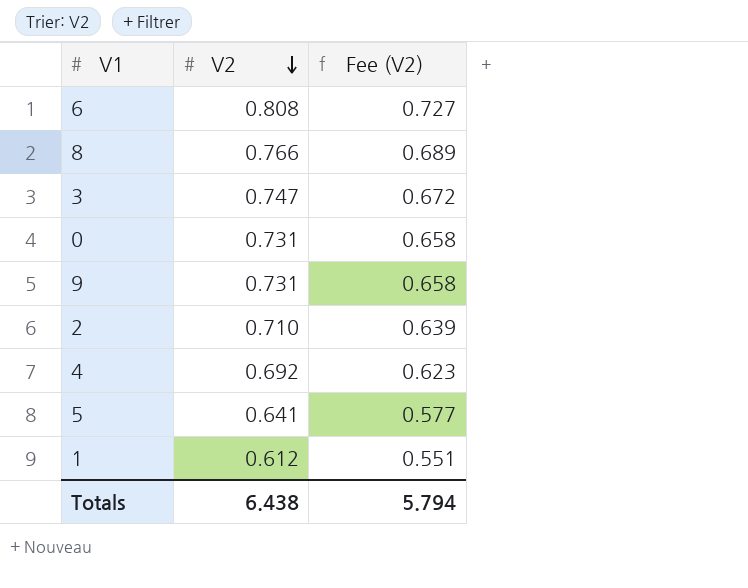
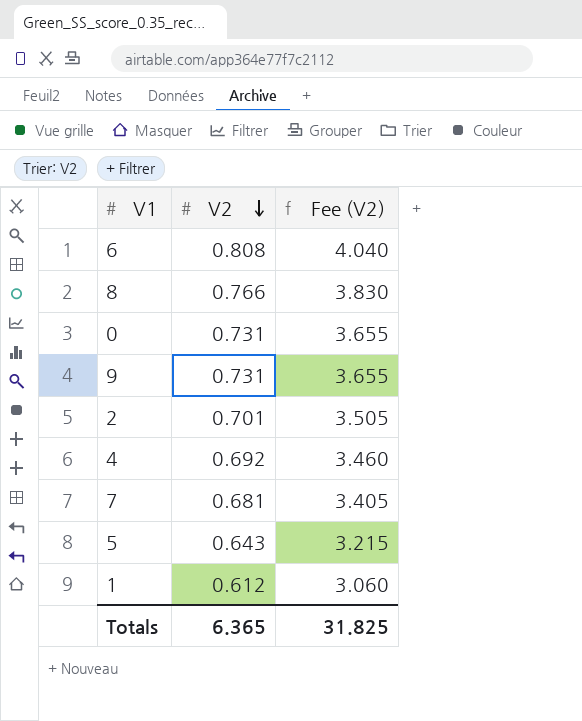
column Fee (V2) | formula: [V2] * 0.9 -> [V2] * 5
row 3: 0.747 | 0.672 -> none
2 | V2: 0.710 -> 0.701
row 7: none -> 0.681 | 3.405
5 | V2: 0.641 -> 0.643
Totals | V2: 6.438 -> 6.365
Totals | Fee (V2): 5.794 -> 31.825

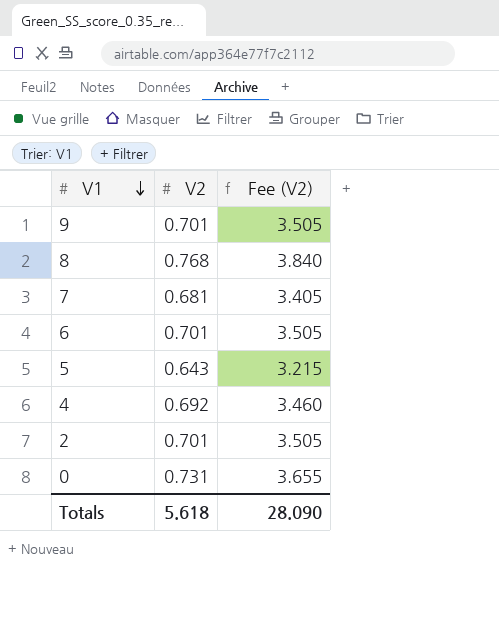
row order: V2 descending -> V1 descending
row 1: 0.612 | 3.060 -> none
9 | V2: 0.731 -> 0.701
9 | Fee (V2): 3.655 -> 3.505
8 | V2: 0.766 -> 0.768
8 | Fee (V2): 3.830 -> 3.840
6 | V2: 0.808 -> 0.701
6 | Fee (V2): 4.040 -> 3.505
Totals | V2: 6.365 -> 5.618
Totals | Fee (V2): 31.825 -> 28.090

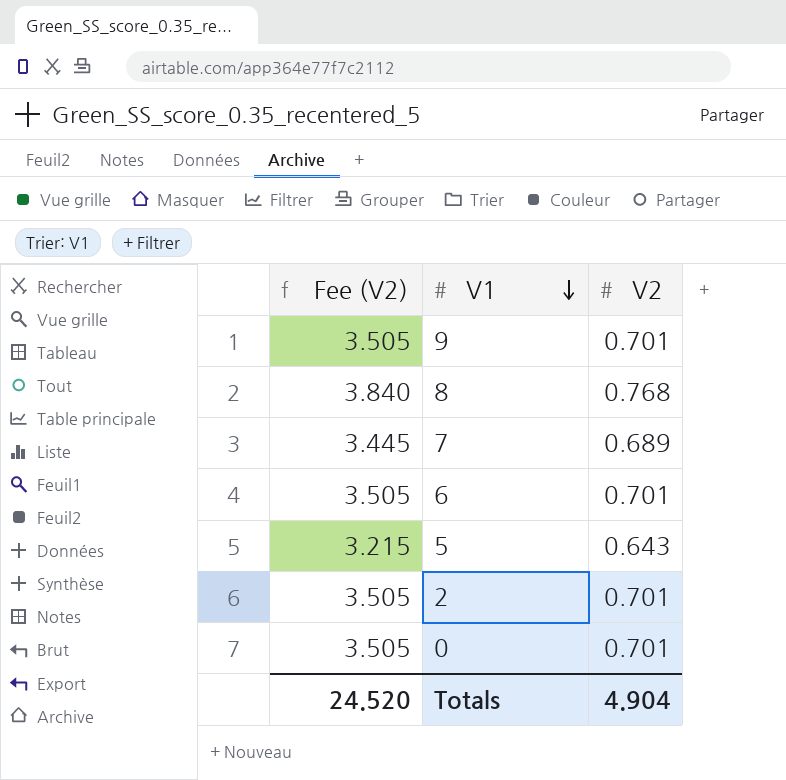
column Fee (V2) | position: 3 -> 1
row 4: 0.692 | 3.460 -> none
7 | Fee (V2): 3.405 -> 3.445
7 | V2: 0.681 -> 0.689
0 | Fee (V2): 3.655 -> 3.505
0 | V2: 0.731 -> 0.701
Totals | Fee (V2): 28.090 -> 24.520
Totals | V2: 5.618 -> 4.904

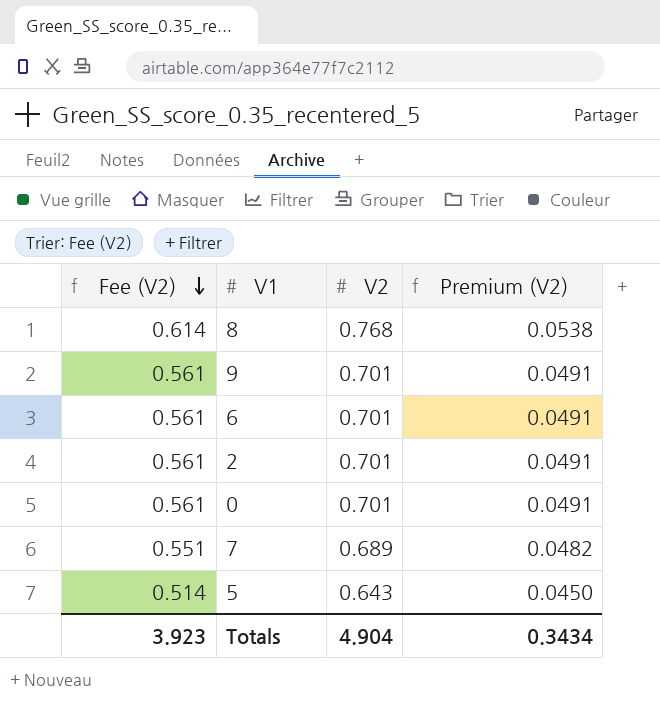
row order: V1 descending -> Fee (V2) descending
column Fee (V2) | formula: [V2] * 5 -> [V2] * 0.8
column Premium (V2) | formula: none -> [V2] * 0.07
Totals | Fee (V2): 24.520 -> 3.923

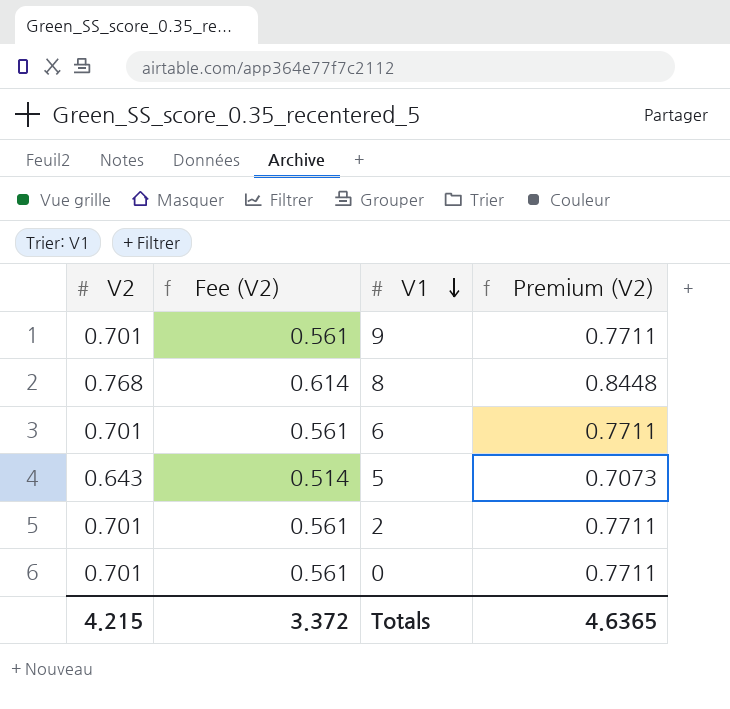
row order: Fee (V2) descending -> V1 descending
column V2 | position: 3 -> 1
column Premium (V2) | formula: [V2] * 0.07 -> [V2] * 1.1
row 7: 0.551 | 0.689 | 0.0482 -> none
Totals | V2: 4.904 -> 4.215
Totals | Fee (V2): 3.923 -> 3.372
Totals | Premium (V2): 0.3434 -> 4.6365

